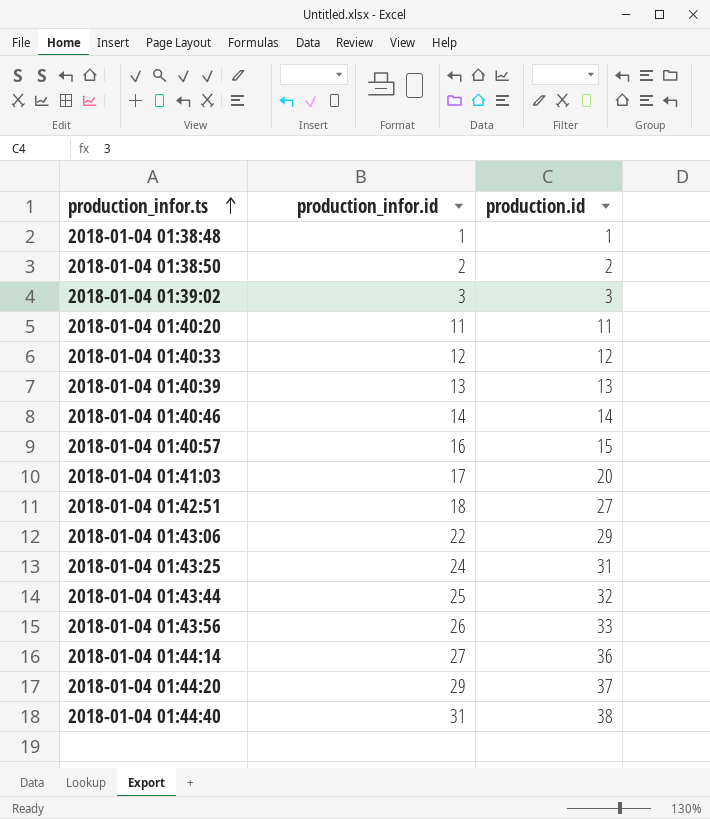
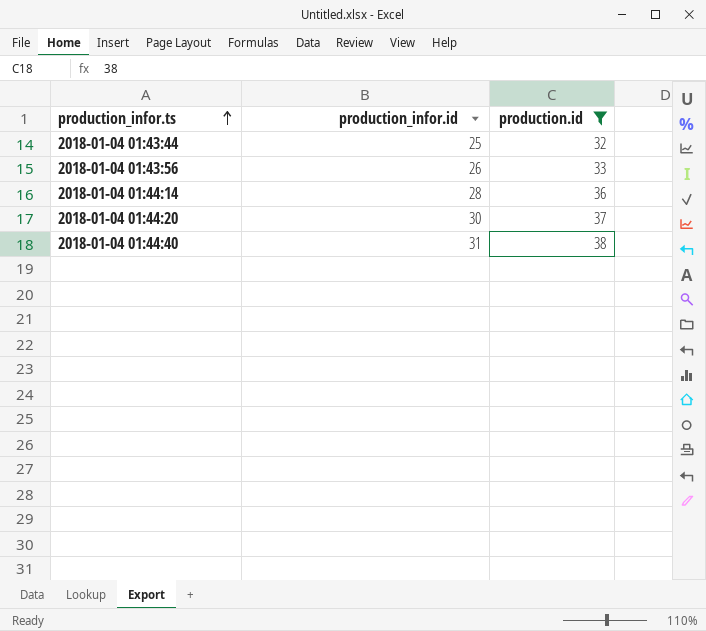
filter: none -> production.id >= 32
2018-01-04 01:44:14 | production_infor.id: 27 -> 28
2018-01-04 01:44:20 | production_infor.id: 29 -> 30

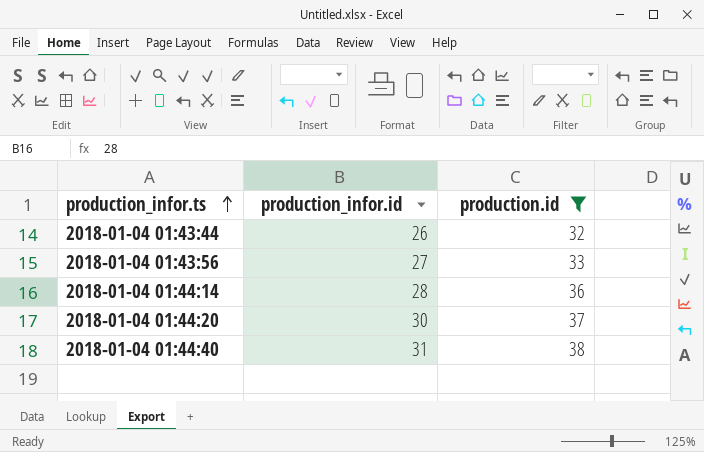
2018-01-04 01:43:44 | production_infor.id: 25 -> 26
2018-01-04 01:43:56 | production_infor.id: 26 -> 27

